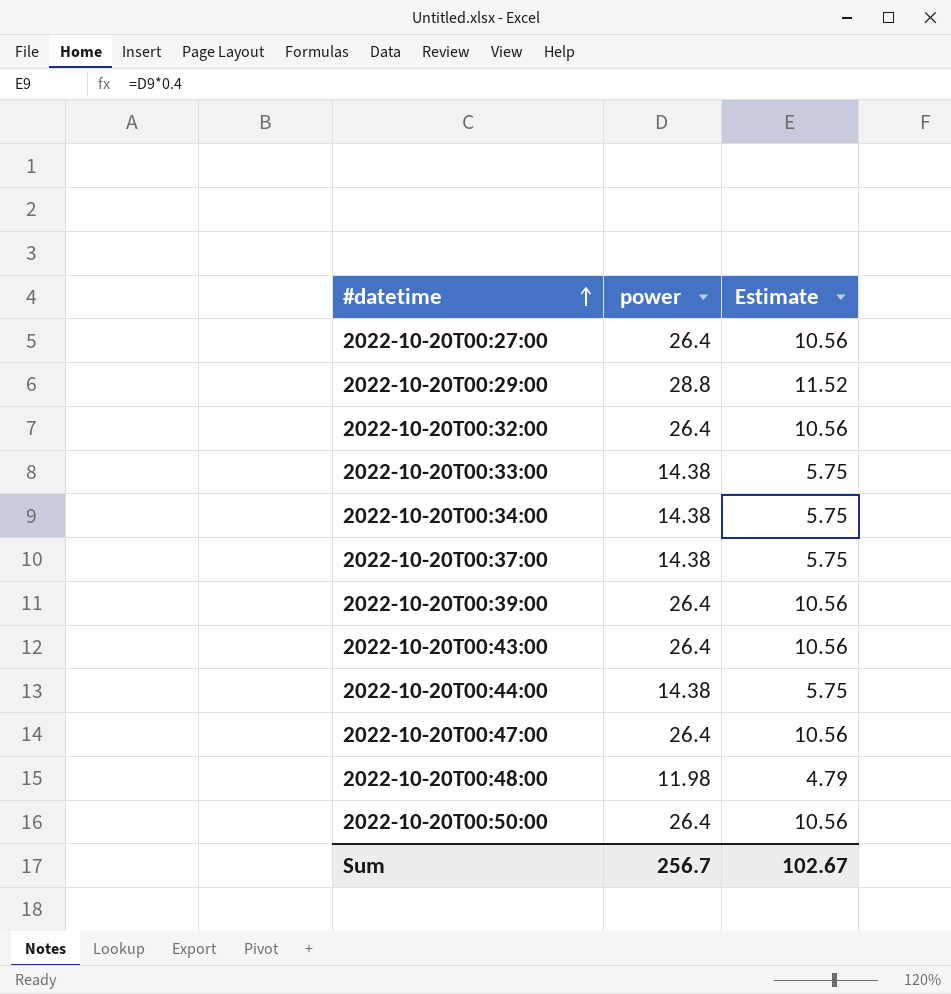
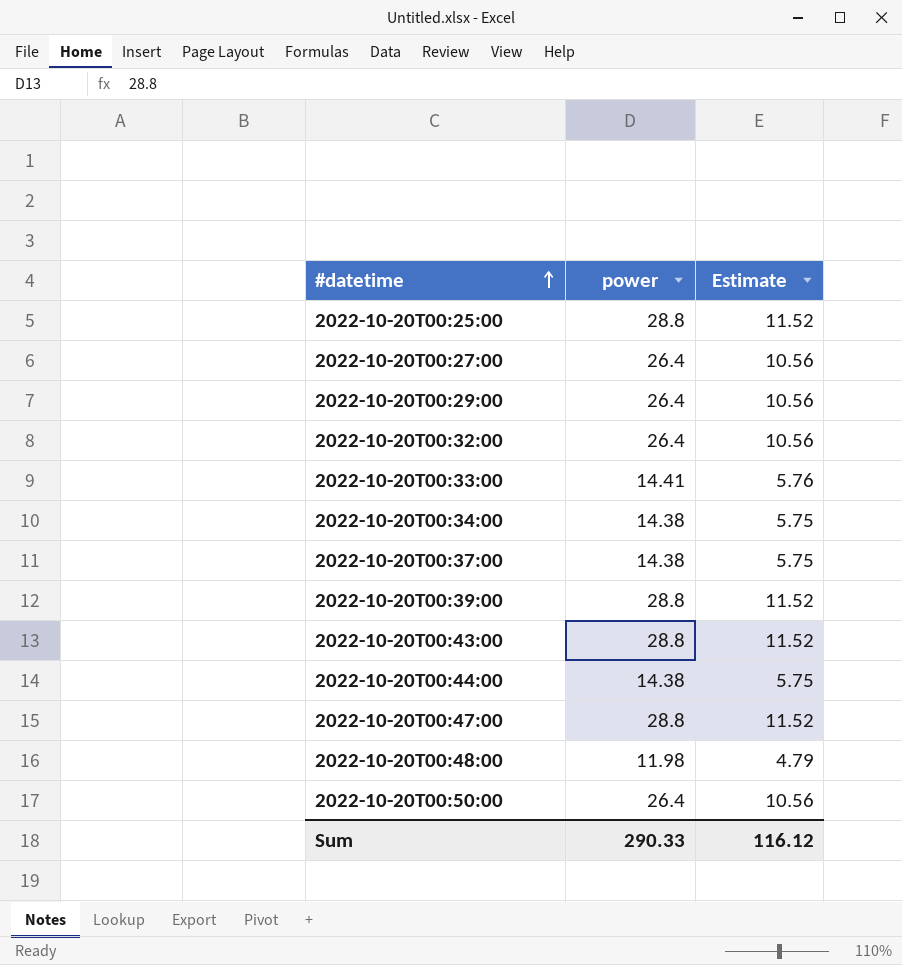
row 2022-10-20T00:25:00: none -> 28.8 | 11.52
2022-10-20T00:29:00 | power: 28.8 -> 26.4
2022-10-20T00:29:00 | Estimate: 11.52 -> 10.56
2022-10-20T00:33:00 | power: 14.38 -> 14.41
2022-10-20T00:33:00 | Estimate: 5.75 -> 5.76
2022-10-20T00:39:00 | power: 26.4 -> 28.8
2022-10-20T00:39:00 | Estimate: 10.56 -> 11.52
2022-10-20T00:43:00 | power: 26.4 -> 28.8
2022-10-20T00:43:00 | Estimate: 10.56 -> 11.52
2022-10-20T00:47:00 | power: 26.4 -> 28.8
2022-10-20T00:47:00 | Estimate: 10.56 -> 11.52
Sum | power: 256.7 -> 290.33
Sum | Estimate: 102.67 -> 116.12

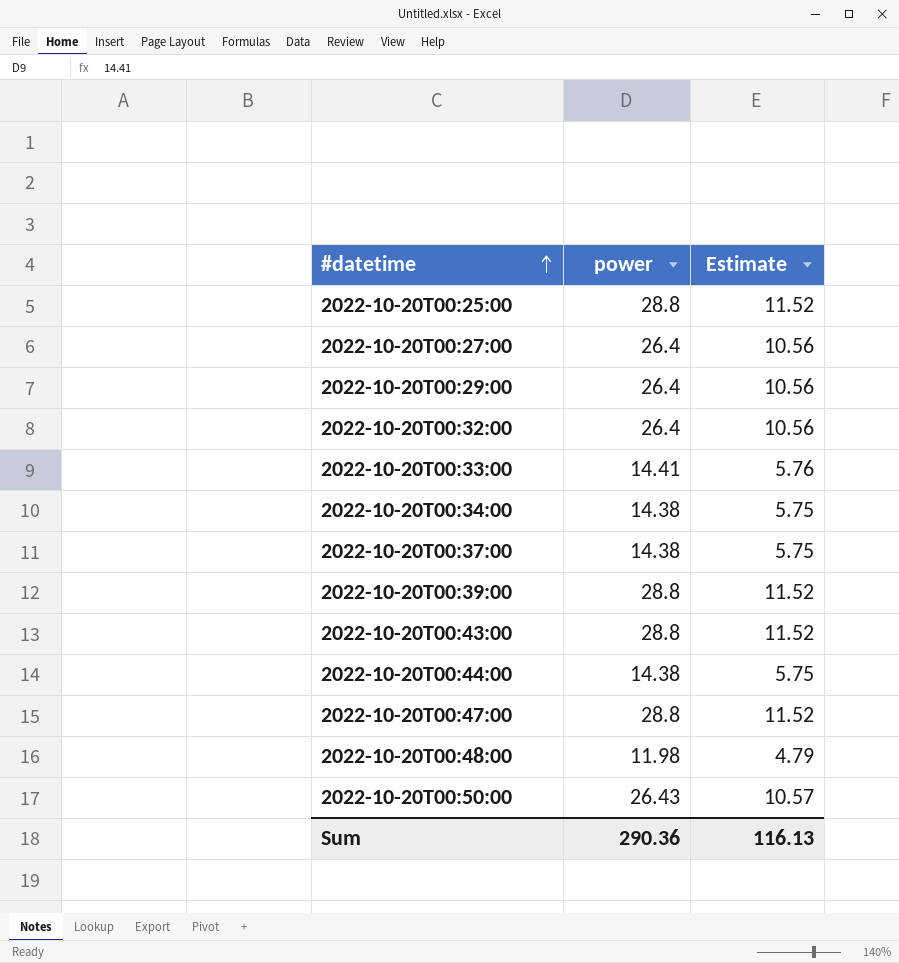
2022-10-20T00:50:00 | power: 26.4 -> 26.43
2022-10-20T00:50:00 | Estimate: 10.56 -> 10.57
Sum | power: 290.33 -> 290.36
Sum | Estimate: 116.12 -> 116.13

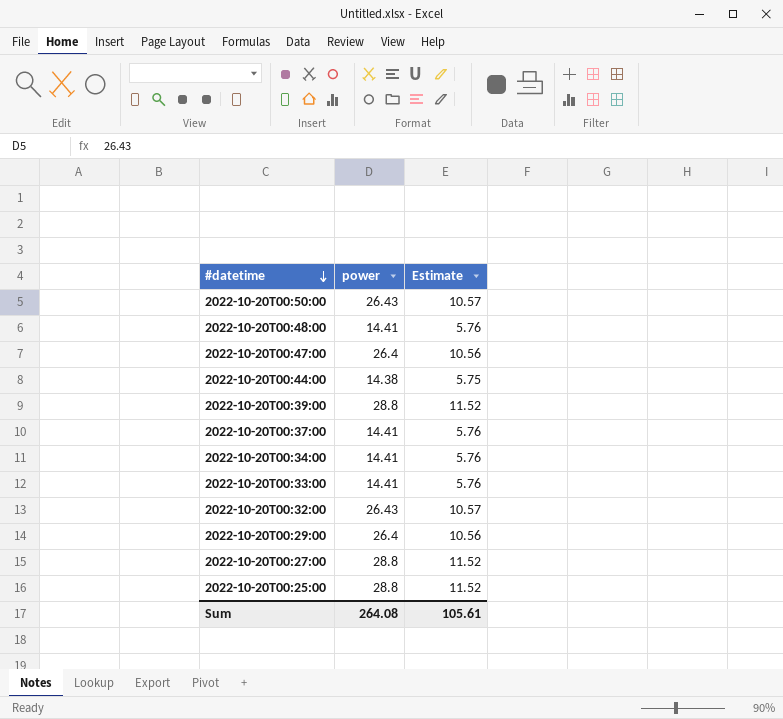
row order: #datetime ascending -> #datetime descending
row 2022-10-20T00:43:00: 28.8 | 11.52 -> none
2022-10-20T00:48:00 | power: 11.98 -> 14.41
2022-10-20T00:48:00 | Estimate: 4.79 -> 5.76
2022-10-20T00:47:00 | power: 28.8 -> 26.4
2022-10-20T00:47:00 | Estimate: 11.52 -> 10.56
2022-10-20T00:37:00 | power: 14.38 -> 14.41
2022-10-20T00:37:00 | Estimate: 5.75 -> 5.76
2022-10-20T00:34:00 | power: 14.38 -> 14.41
2022-10-20T00:34:00 | Estimate: 5.75 -> 5.76
2022-10-20T00:32:00 | power: 26.4 -> 26.43
2022-10-20T00:32:00 | Estimate: 10.56 -> 10.57
2022-10-20T00:27:00 | power: 26.4 -> 28.8
2022-10-20T00:27:00 | Estimate: 10.56 -> 11.52
Sum | power: 290.36 -> 264.08
Sum | Estimate: 116.13 -> 105.61

